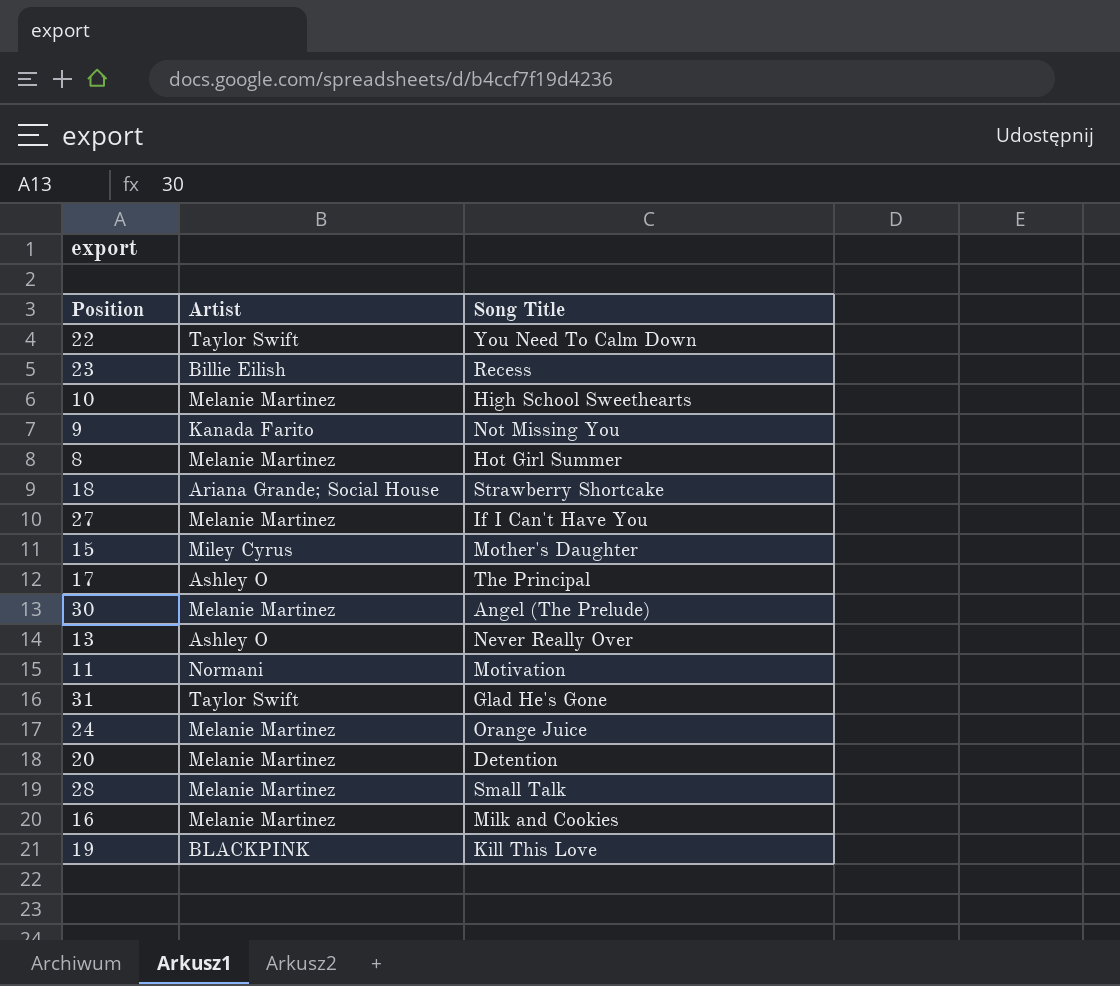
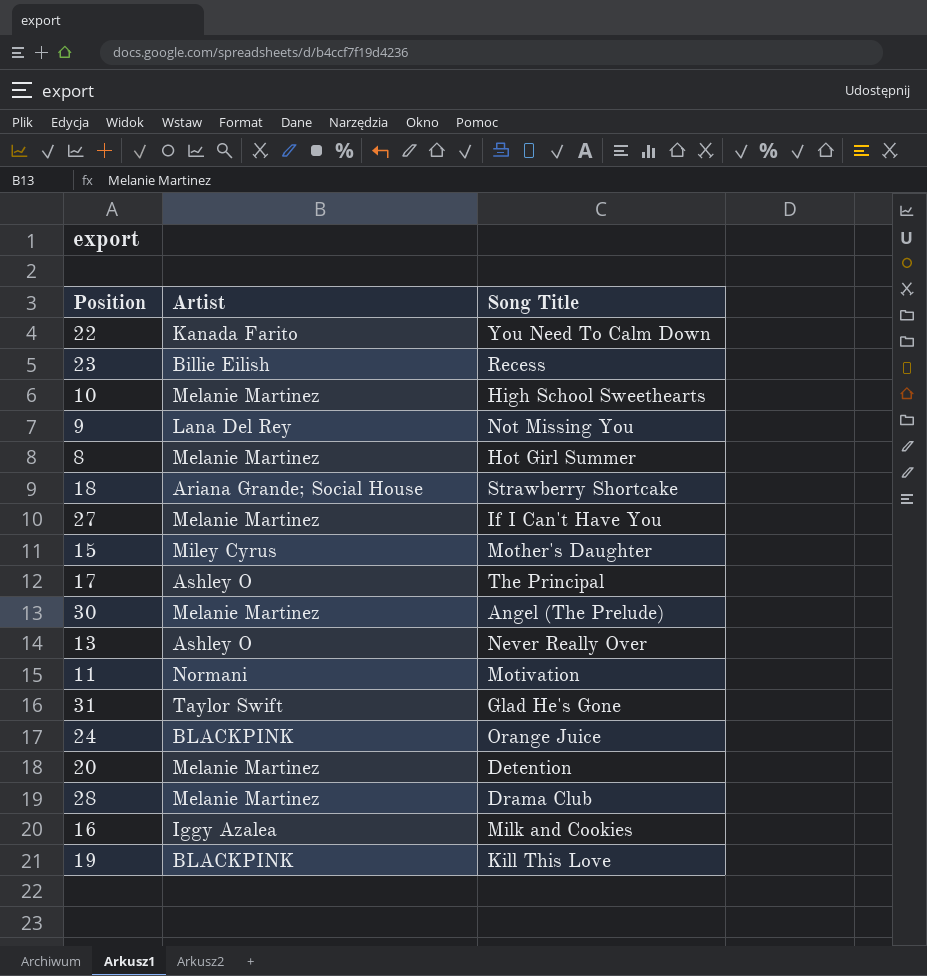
22 | Artist: Taylor Swift -> Kanada Farito
9 | Artist: Kanada Farito -> Lana Del Rey
24 | Artist: Melanie Martinez -> BLACKPINK
28 | Song Title: Small Talk -> Drama Club
16 | Artist: Melanie Martinez -> Iggy Azalea

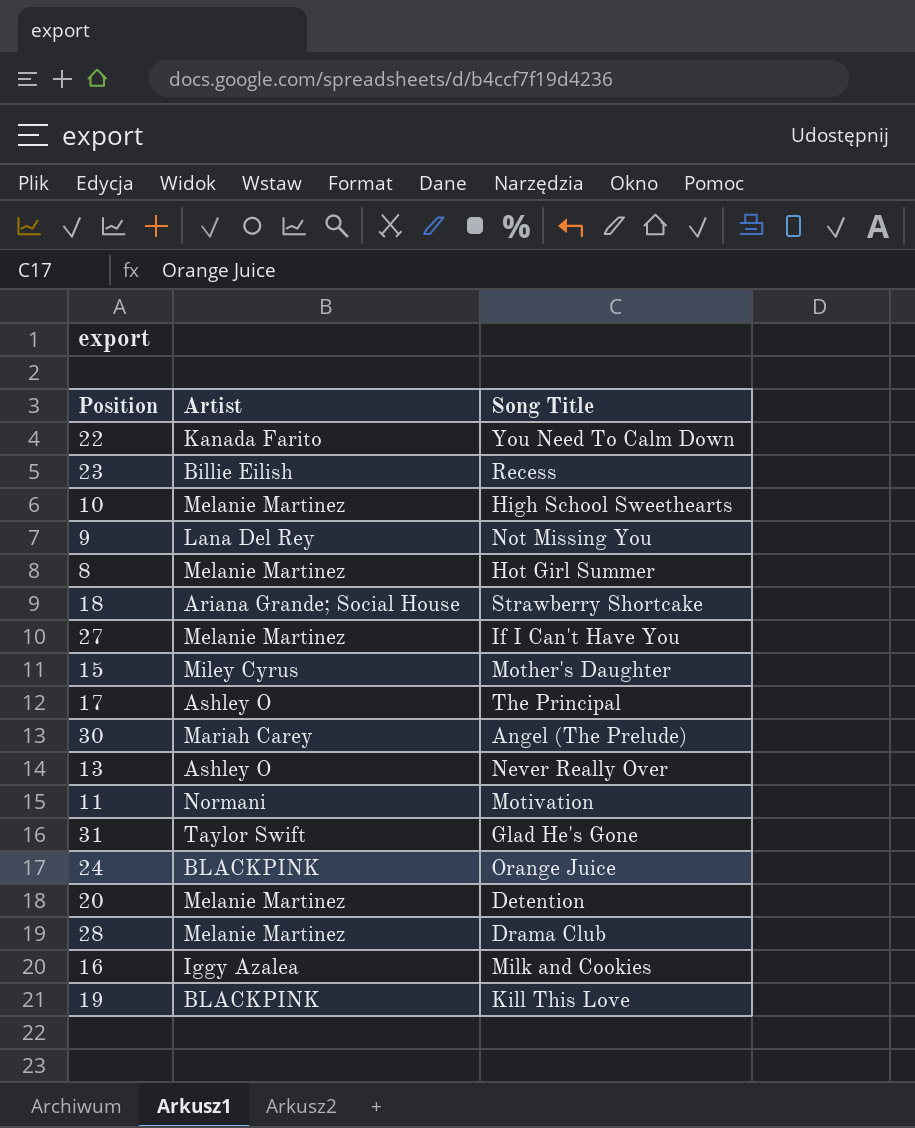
30 | Artist: Melanie Martinez -> Mariah Carey

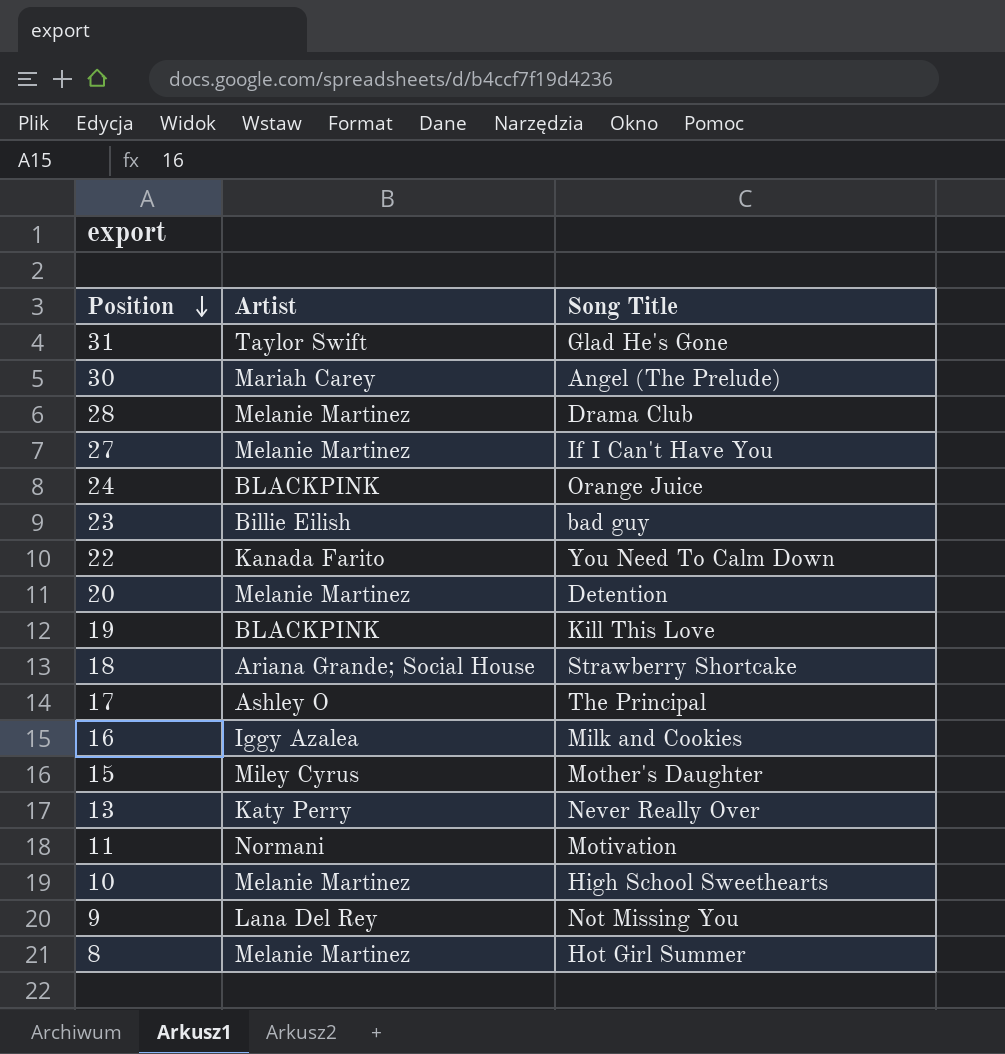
row order: none -> Position descending
23 | Song Title: Recess -> bad guy
13 | Artist: Ashley O -> Katy Perry

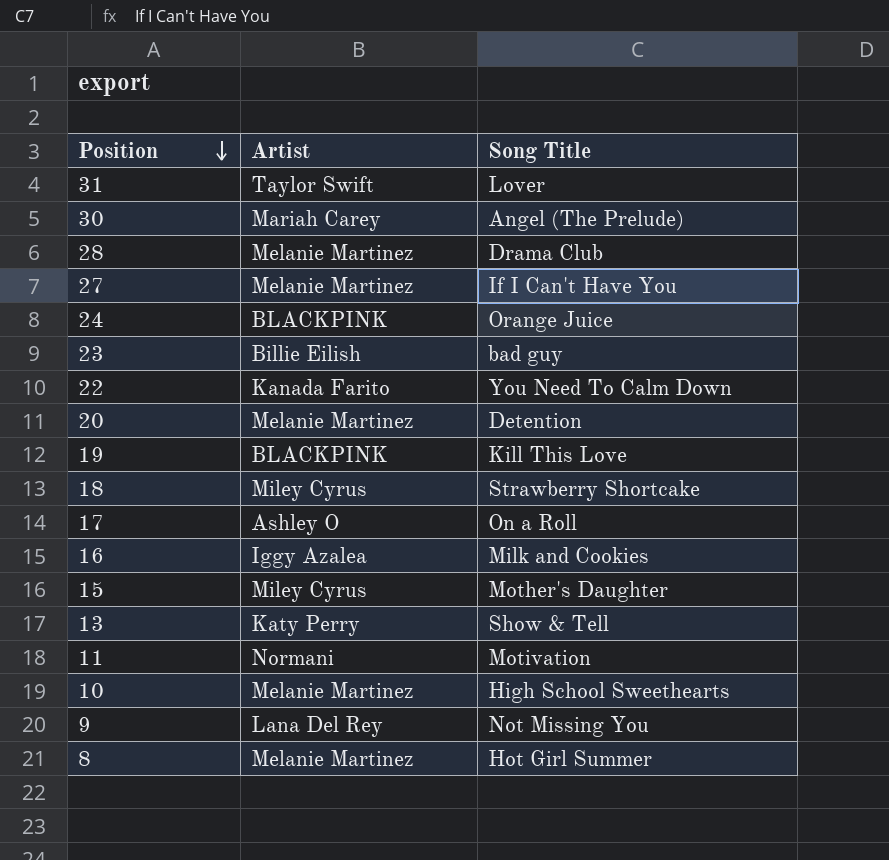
31 | Song Title: Glad He's Gone -> Lover
18 | Artist: Ariana Grande; Social House -> Miley Cyrus
17 | Song Title: The Principal -> On a Roll
13 | Song Title: Never Really Over -> Show & Tell

